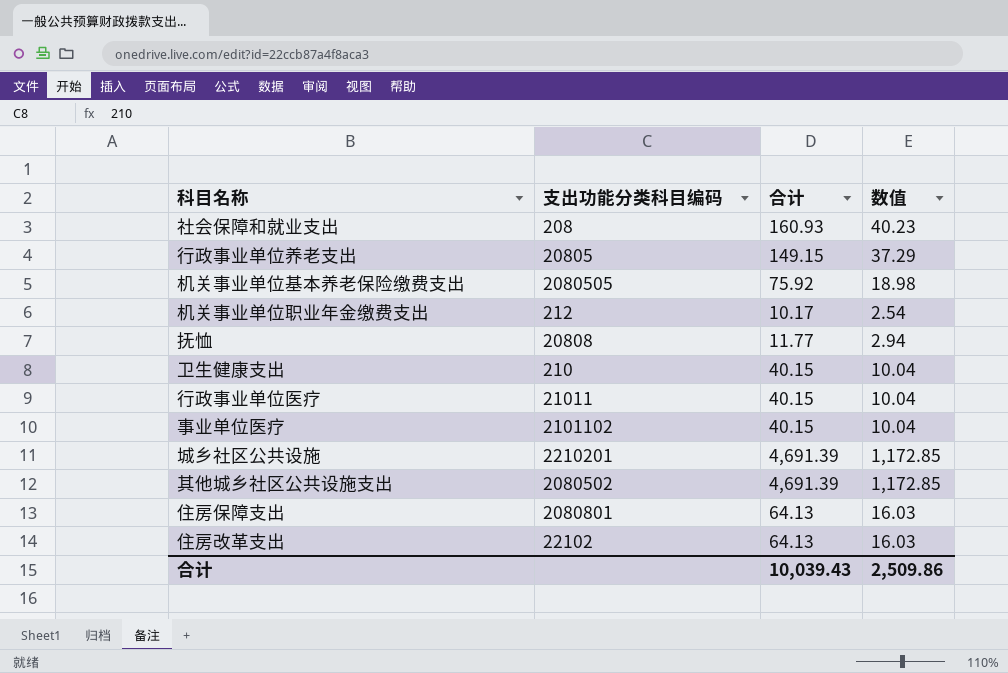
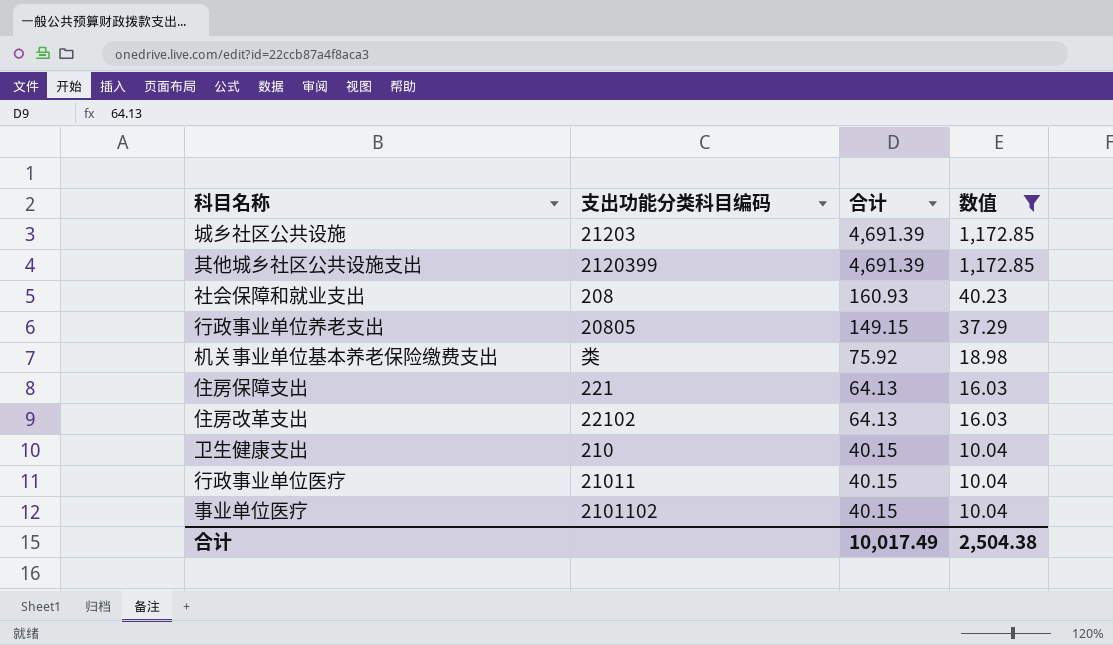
filter: none -> 数值 >= 10.04
row order: none -> 合计 descending
城乡社区公共设施 | 支出功能分类科目编码: 2210201 -> 21203
其他城乡社区公共设施支出 | 支出功能分类科目编码: 2080502 -> 2120399
机关事业单位基本养老保险缴费支出 | 支出功能分类科目编码: 2080505 -> 类
住房保障支出 | 支出功能分类科目编码: 2080801 -> 221
合计 | 合计: 10,039.43 -> 10,017.49
合计 | 数值: 2,509.86 -> 2,504.38

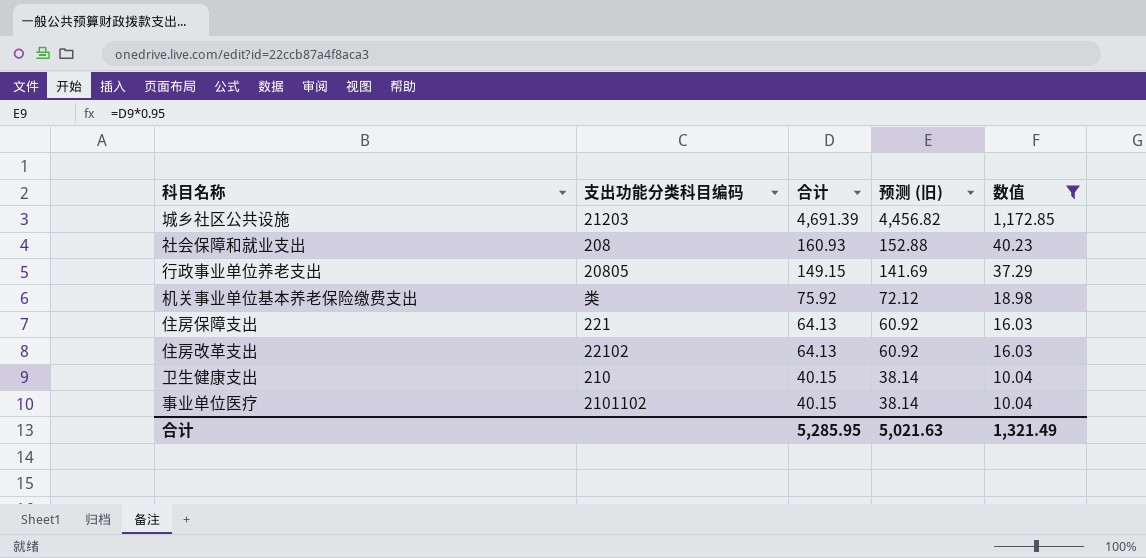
column 预测 (旧) | formula: none -> [合计] * 0.95
row 其他城乡社区公共设施支出: 2120399 | 4,691.39 | 1,172.85 -> none
row 行政事业单位医疗: 21011 | 40.15 | 10.04 -> none
合计 | 合计: 10,017.49 -> 5,285.95
合计 | 数值: 2,504.38 -> 1,321.49

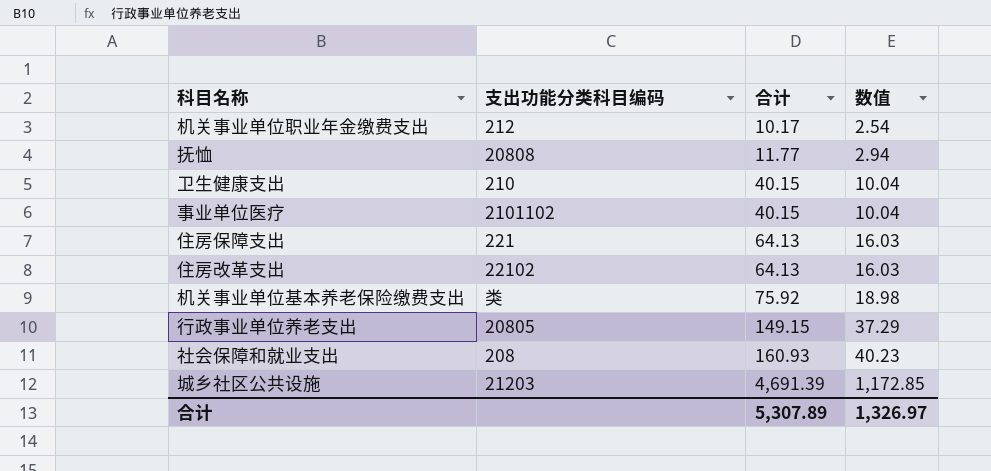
filter: 数值 >= 10.04 -> none
row order: 合计 descending -> 合计 ascending
column 预测 (旧) | formula: [合计] * 0.95 -> none
合计 | 合计: 5,285.95 -> 5,307.89
合计 | 数值: 1,321.49 -> 1,326.97

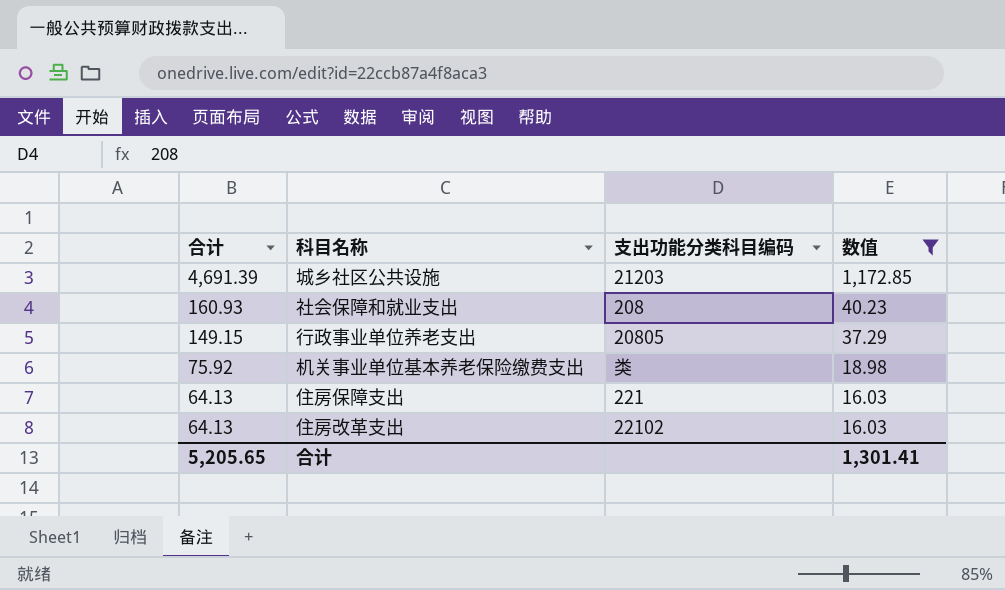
filter: none -> 数值 >= 16.03
row order: 合计 ascending -> 合计 descending
column 合计 | position: 3 -> 1
合计 | 合计: 5,307.89 -> 5,205.65
合计 | 数值: 1,326.97 -> 1,301.41

